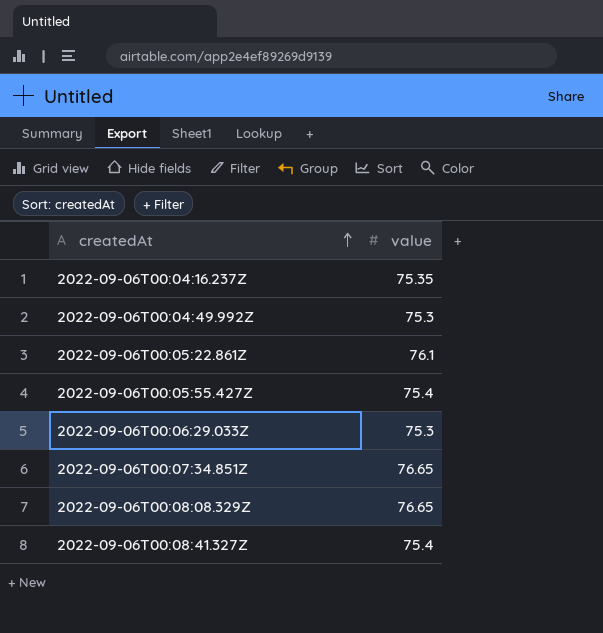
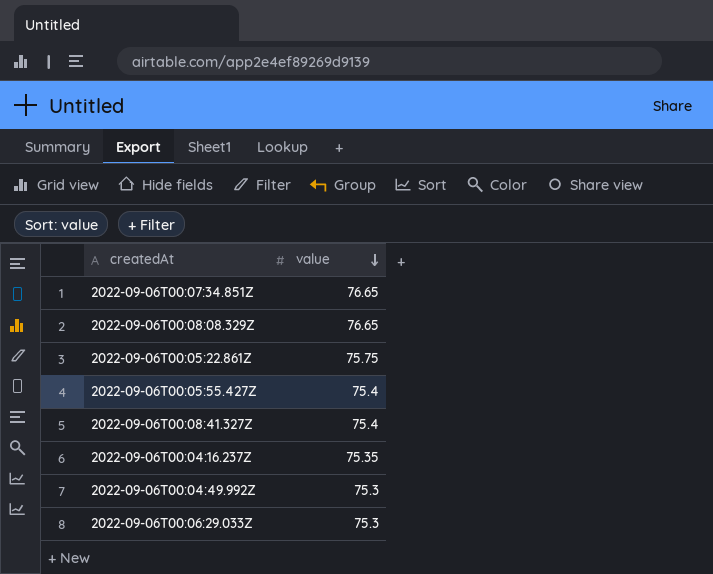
row order: createdAt ascending -> value descending
2022-09-06T00:05:22.861Z | value: 76.1 -> 75.75

